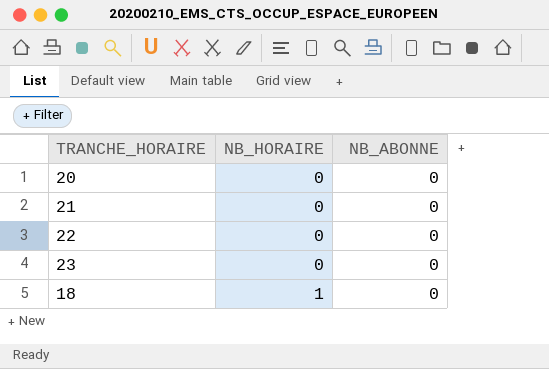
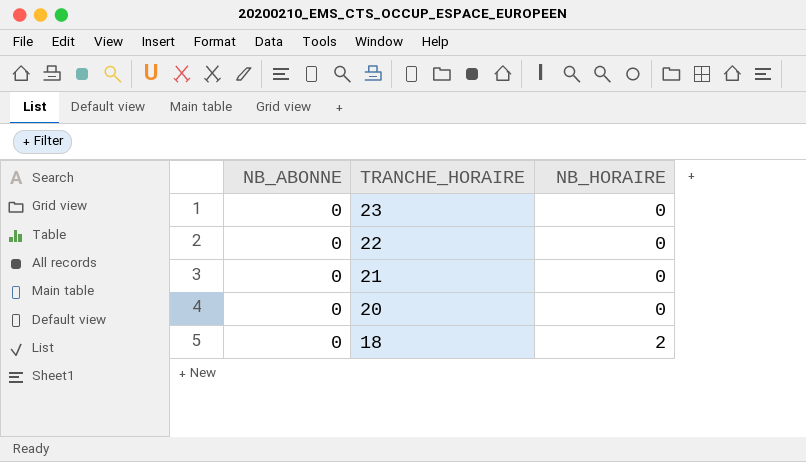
row order: NB_HORAIRE ascending -> TRANCHE_HORAIRE descending
column NB_ABONNE | position: 3 -> 1
18 | NB_HORAIRE: 1 -> 2

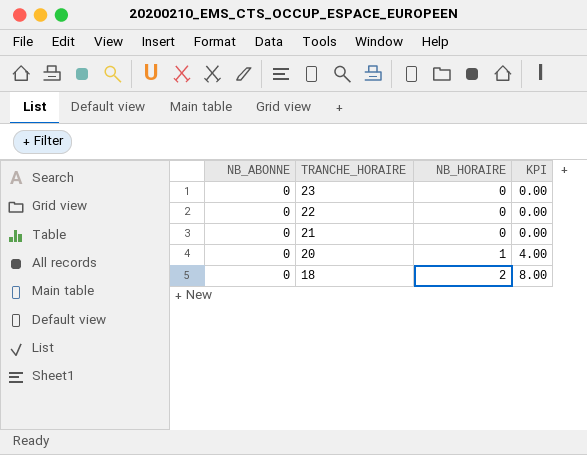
column KPI | formula: none -> [NB_HORAIRE] * 4
20 | NB_HORAIRE: 0 -> 1

